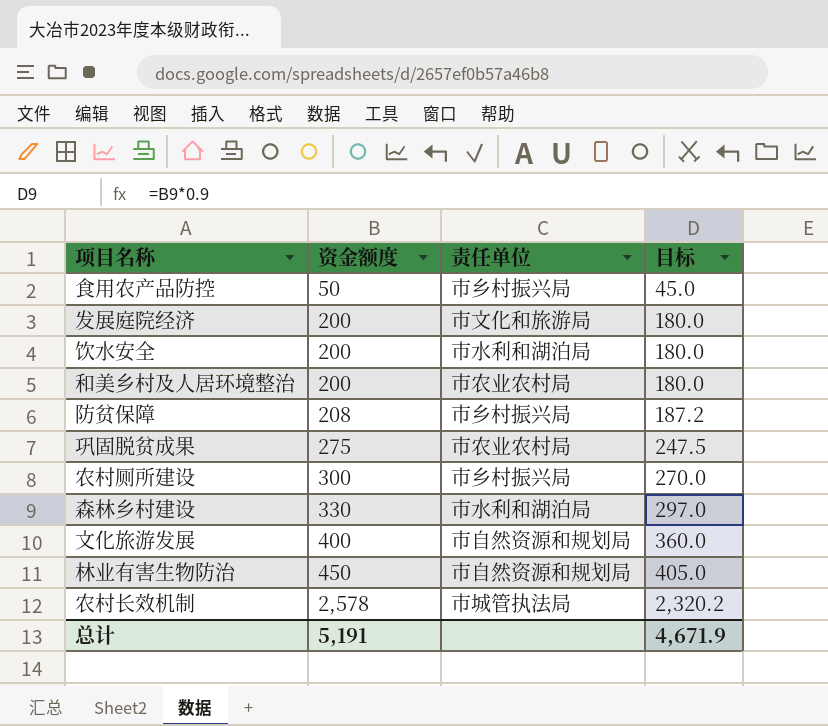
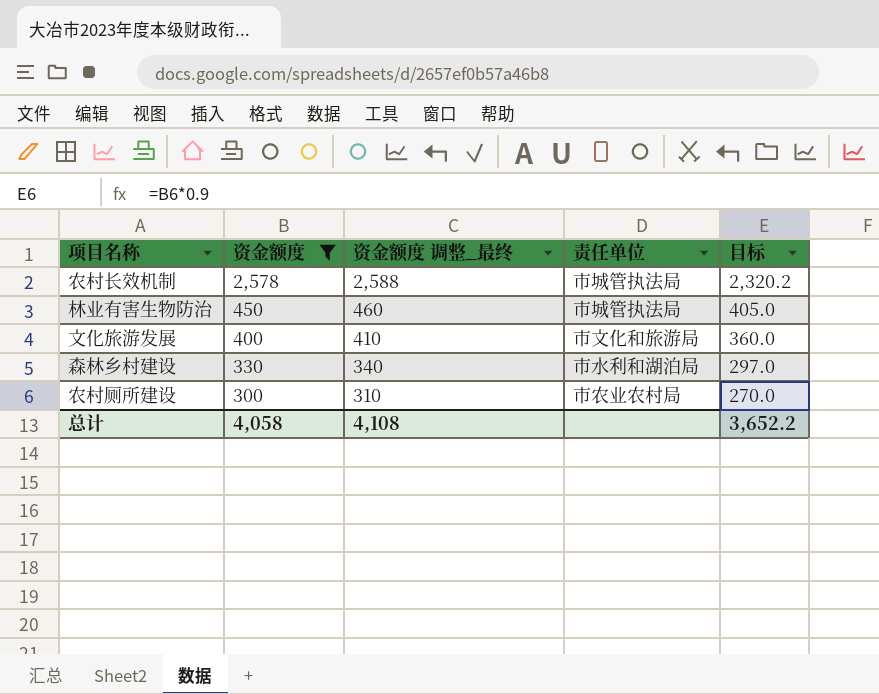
filter: none -> 资金额度 >= 300
row order: 资金额度 ascending -> 资金额度 descending
column 资金额度 调整_最终 | formula: none -> [资金额度] + 10
林业有害生物防治 | 责任单位: 市自然资源和规划局 -> 市城管执法局
文化旅游发展 | 责任单位: 市自然资源和规划局 -> 市文化和旅游局
农村厕所建设 | 责任单位: 市乡村振兴局 -> 市农业农村局
总计 | 资金额度: 5,191 -> 4,058
总计 | 目标: 4,671.9 -> 3,652.2

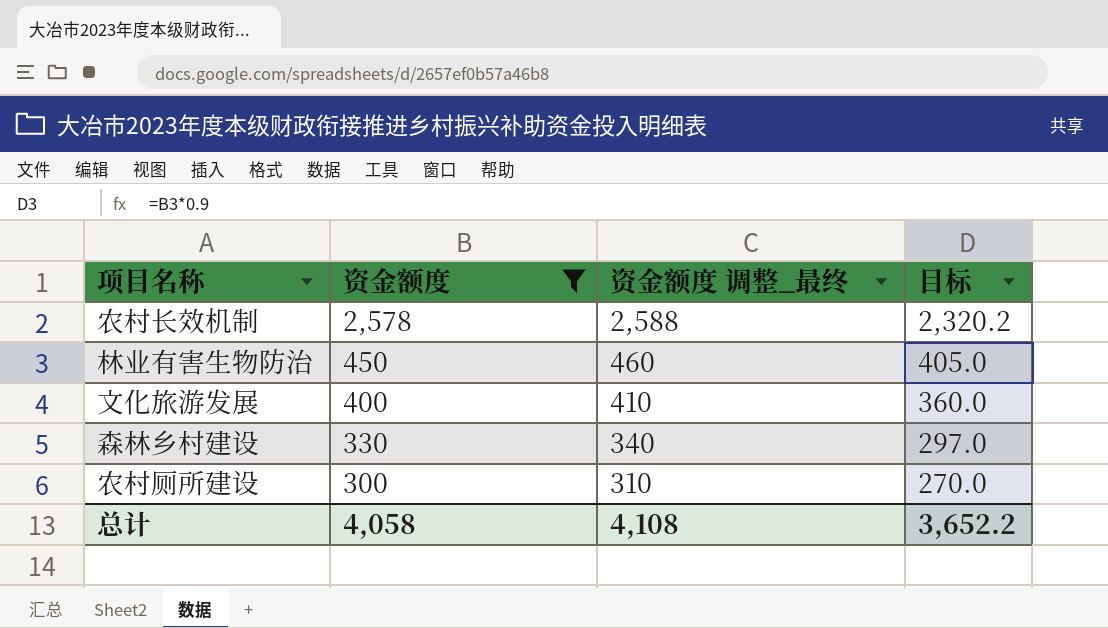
column 责任单位 | position: 4 -> none

